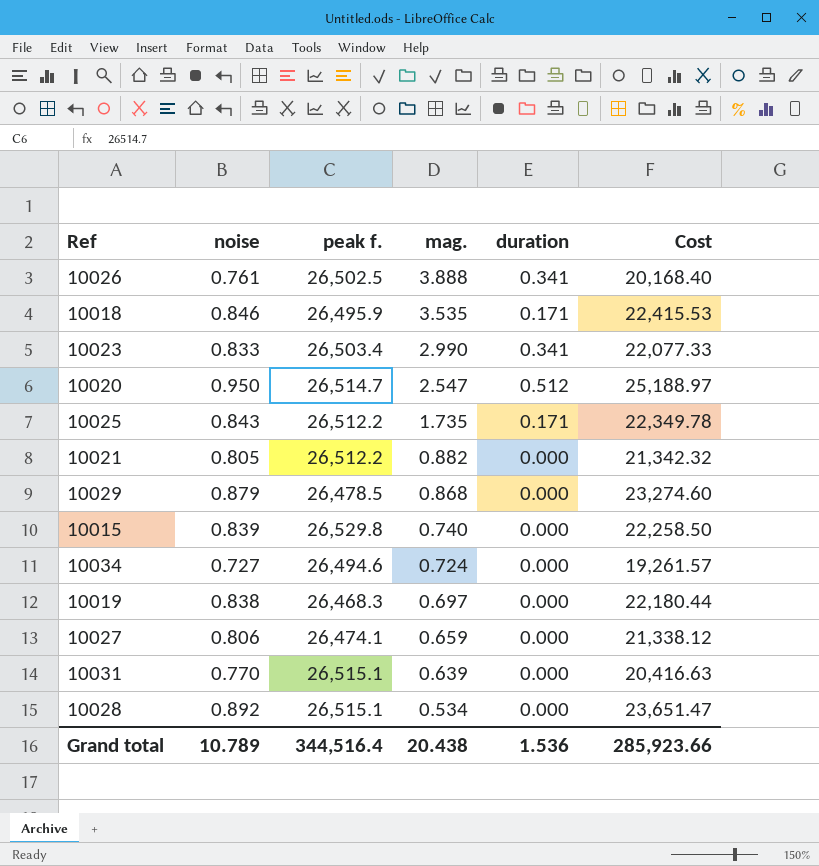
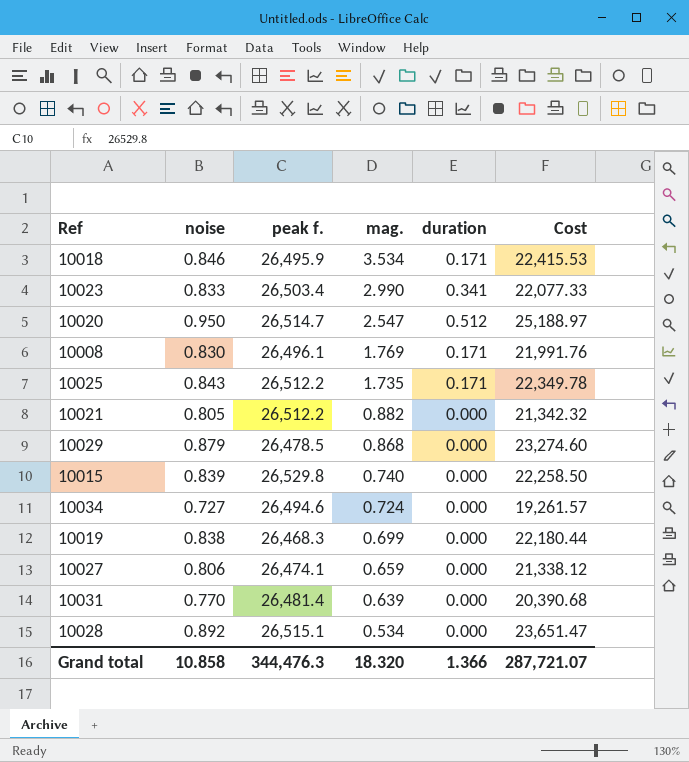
row 10026: 0.761 | 26,502.5 | 3.888 | 0.341 | 20,168.40 -> none
10018 | mag.: 3.535 -> 3.534
row 10008: none -> 0.830 | 26,496.1 | 1.769 | 0.171 | 21,991.76
10019 | mag.: 0.697 -> 0.699
10031 | peak f.: 26,515.1 -> 26,481.4
10031 | Cost: 20,416.63 -> 20,390.68
Grand total | noise: 10.789 -> 10.858
Grand total | peak f.: 344,516.4 -> 344,476.3
Grand total | mag.: 20.438 -> 18.320
Grand total | duration: 1.536 -> 1.366
Grand total | Cost: 285,923.66 -> 287,721.07

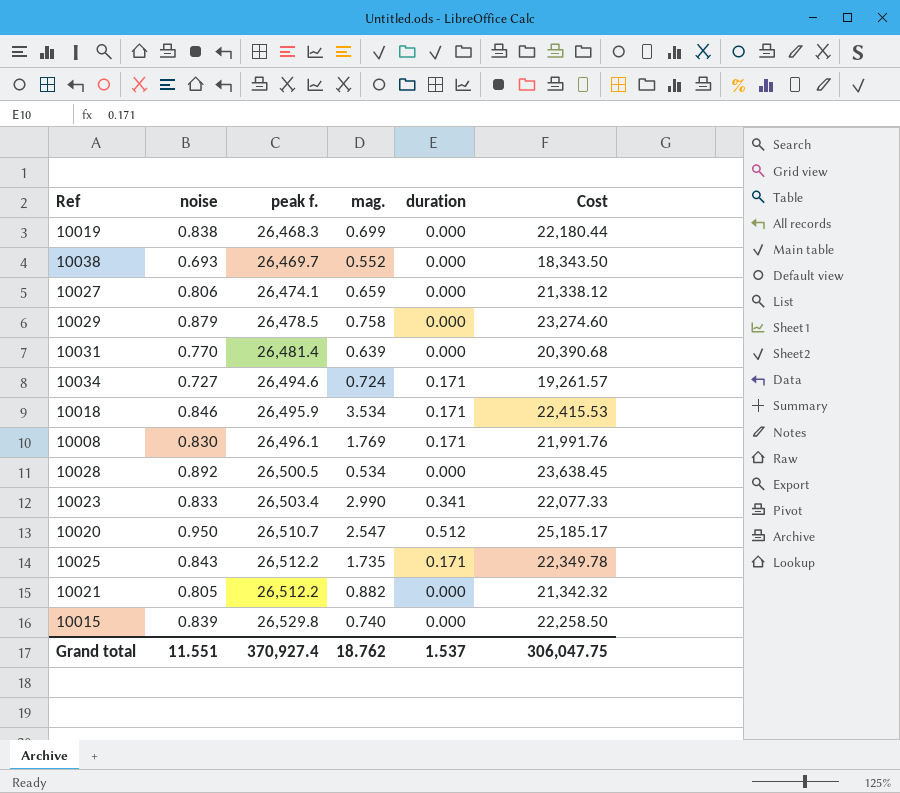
row order: mag. descending -> peak f. ascending
row 10038: none -> 0.693 | 26,469.7 | 0.552 | 0.000 | 18,343.50
10029 | mag.: 0.868 -> 0.758
10034 | duration: 0.000 -> 0.171
10028 | peak f.: 26,515.1 -> 26,500.5
10028 | Cost: 23,651.47 -> 23,638.45
10020 | peak f.: 26,514.7 -> 26,510.7
10020 | Cost: 25,188.97 -> 25,185.17
Grand total | noise: 10.858 -> 11.551
Grand total | peak f.: 344,476.3 -> 370,927.4
Grand total | mag.: 18.320 -> 18.762
Grand total | duration: 1.366 -> 1.537
Grand total | Cost: 287,721.07 -> 306,047.75

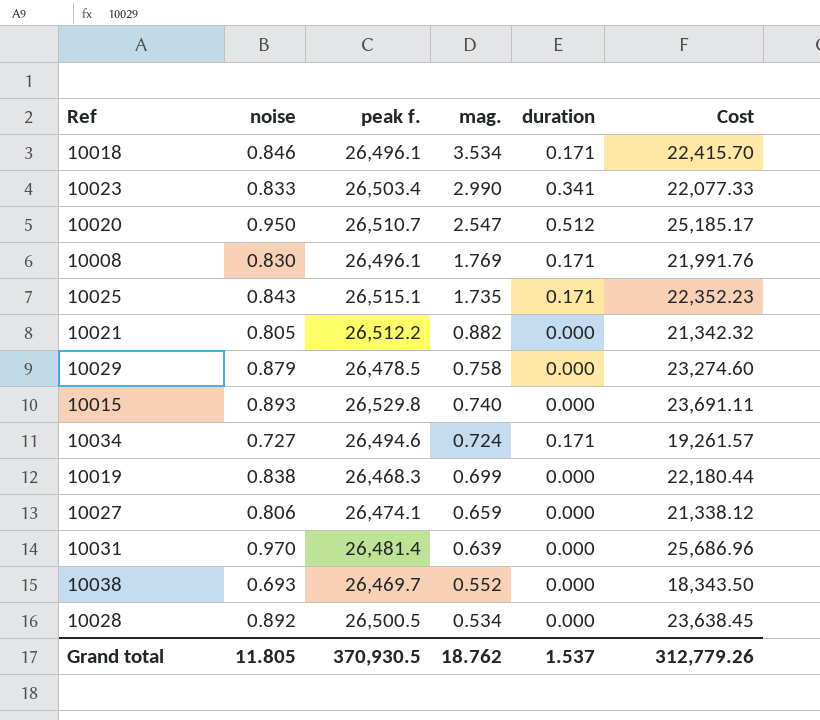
row order: peak f. ascending -> mag. descending
10018 | peak f.: 26,495.9 -> 26,496.1
10018 | Cost: 22,415.53 -> 22,415.70
10025 | peak f.: 26,512.2 -> 26,515.1
10025 | Cost: 22,349.78 -> 22,352.23
10015 | noise: 0.839 -> 0.893
10015 | Cost: 22,258.50 -> 23,691.11
10031 | noise: 0.770 -> 0.970
10031 | Cost: 20,390.68 -> 25,686.96
Grand total | noise: 11.551 -> 11.805
Grand total | peak f.: 370,927.4 -> 370,930.5
Grand total | Cost: 306,047.75 -> 312,779.26

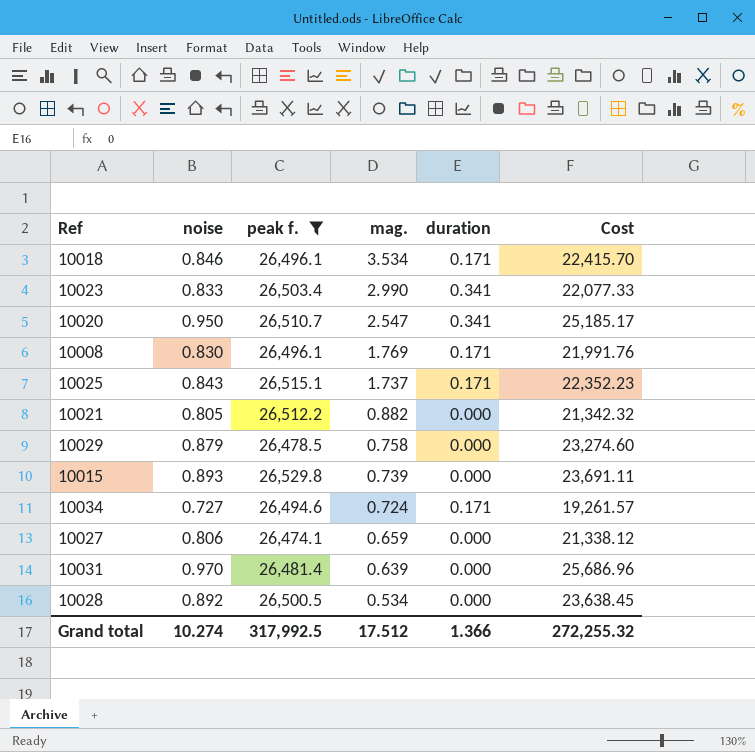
filter: none -> peak f. >= 26,474.1
10020 | duration: 0.512 -> 0.341
10025 | mag.: 1.735 -> 1.737
10015 | mag.: 0.740 -> 0.739
Grand total | noise: 11.805 -> 10.274
Grand total | peak f.: 370,930.5 -> 317,992.5
Grand total | mag.: 18.762 -> 17.512
Grand total | duration: 1.537 -> 1.366
Grand total | Cost: 312,779.26 -> 272,255.32

